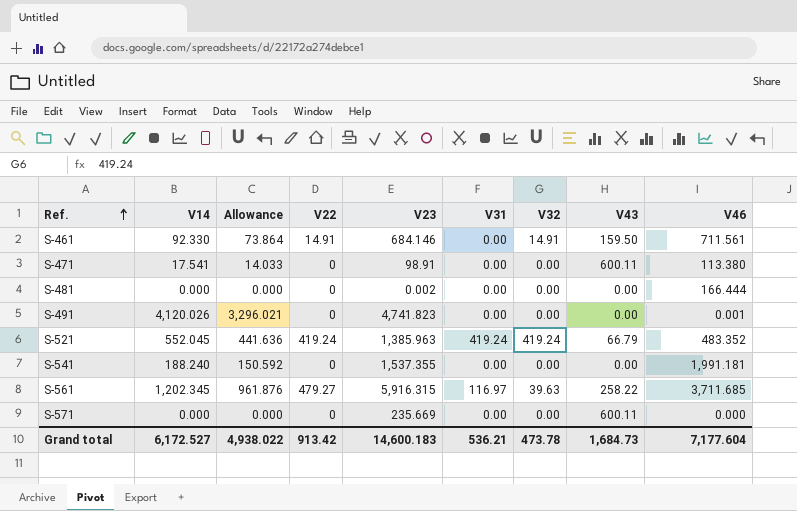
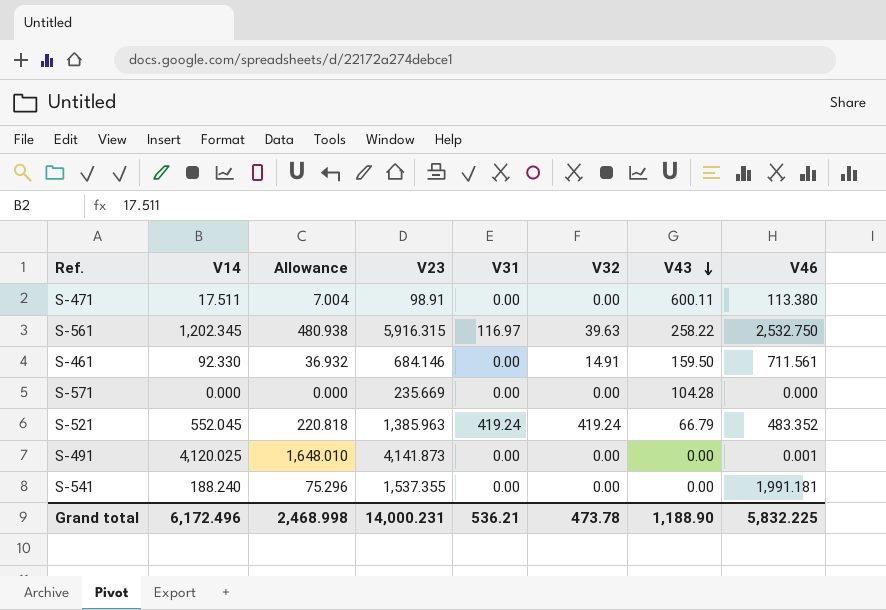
row order: Ref. ascending -> V43 descending
column V22 | position: 4 -> none
column Allowance | formula: [V14] * 0.8 -> [V14] * 0.4
row S-481: 0.000 | 0.000 | 0 | 0.002 | 0.00 | 0.00 | 0.00 | 166.444 -> none
S-471 | V14: 17.541 -> 17.511
S-561 | V46: 3,711.685 -> 2,532.750
S-571 | V43: 600.11 -> 104.28
S-491 | V14: 4,120.026 -> 4,120.025
S-491 | V23: 4,741.823 -> 4,141.873
Grand total | V14: 6,172.527 -> 6,172.496
Grand total | Allowance: 4,938.022 -> 2,468.998
Grand total | V23: 14,600.183 -> 14,000.231
Grand total | V43: 1,684.73 -> 1,188.90
Grand total | V46: 7,177.604 -> 5,832.225

